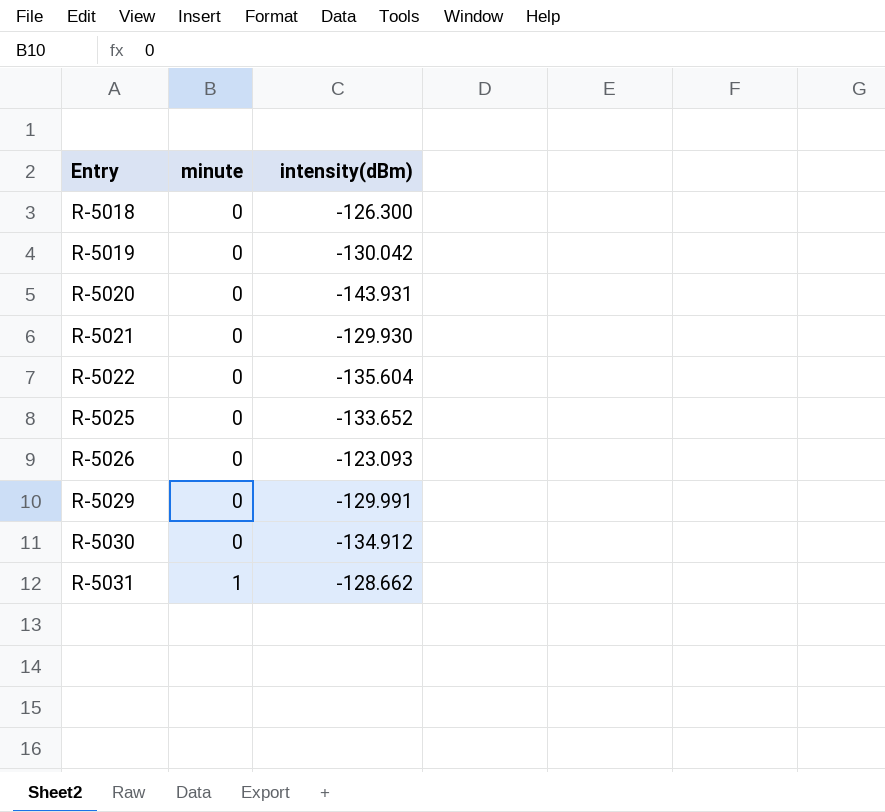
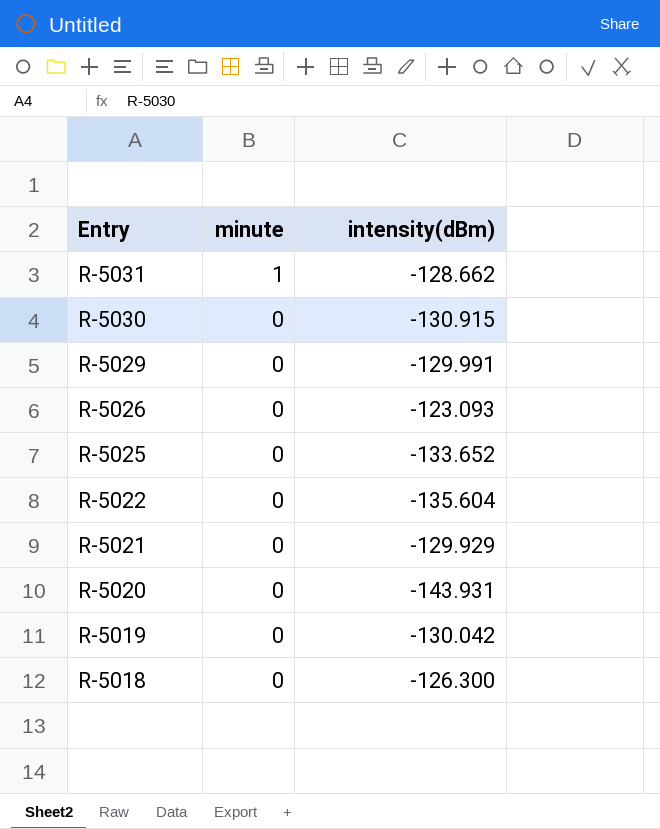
row order: Entry ascending -> Entry descending
R-5030 | intensity(dBm): -134.912 -> -130.915
R-5021 | intensity(dBm): -129.930 -> -129.929

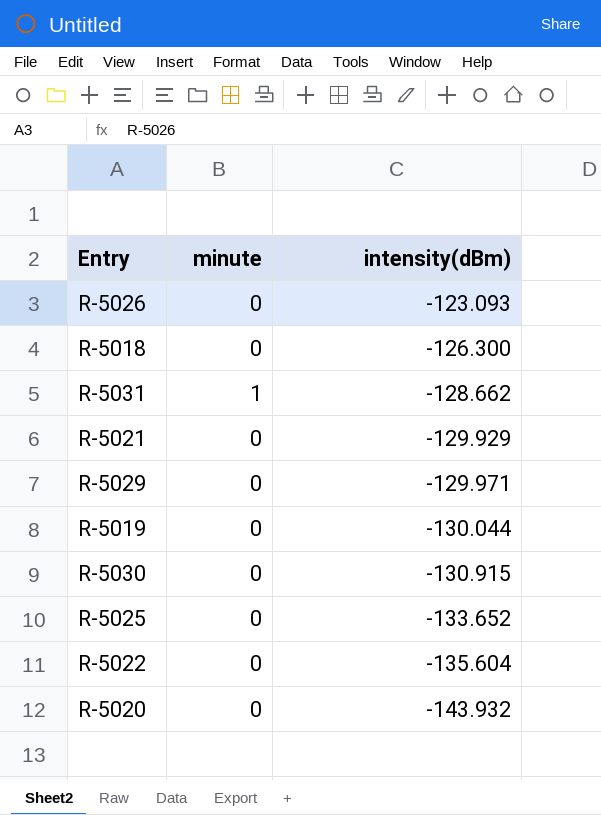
row order: Entry descending -> intensity(dBm) descending
R-5029 | intensity(dBm): -129.991 -> -129.971
R-5019 | intensity(dBm): -130.042 -> -130.044
R-5020 | intensity(dBm): -143.931 -> -143.932

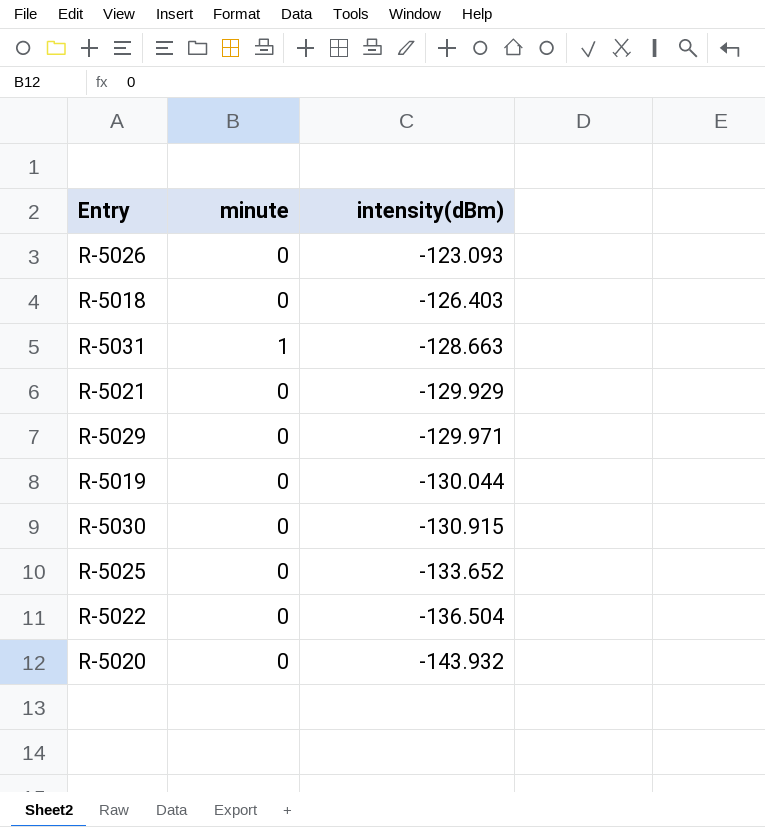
R-5018 | intensity(dBm): -126.300 -> -126.403
R-5031 | intensity(dBm): -128.662 -> -128.663
R-5022 | intensity(dBm): -135.604 -> -136.504

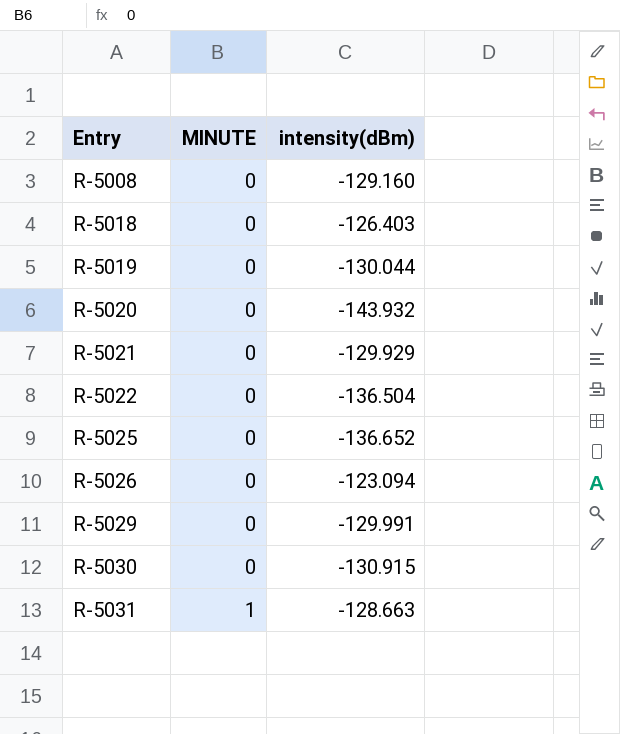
row order: intensity(dBm) descending -> Entry ascending
column name: minute -> MINUTE
row R-5008: none -> 0 | -129.160
R-5025 | intensity(dBm): -133.652 -> -136.652
R-5026 | intensity(dBm): -123.093 -> -123.094
R-5029 | intensity(dBm): -129.971 -> -129.991

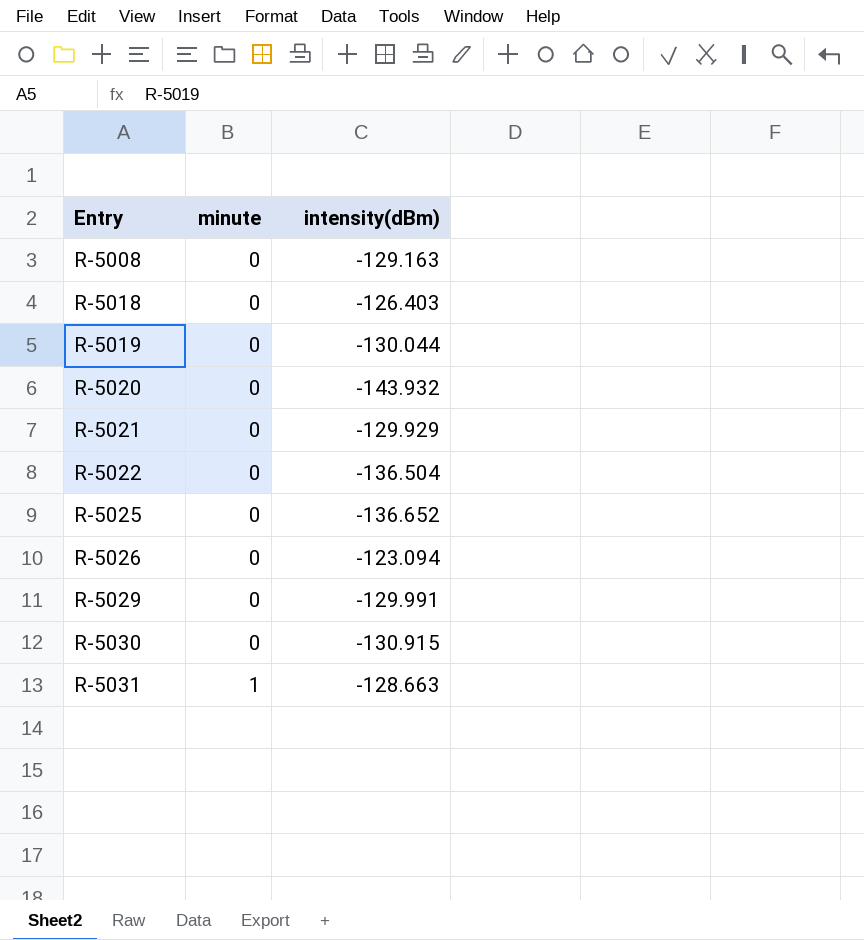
column name: MINUTE -> minute
R-5008 | intensity(dBm): -129.160 -> -129.163

